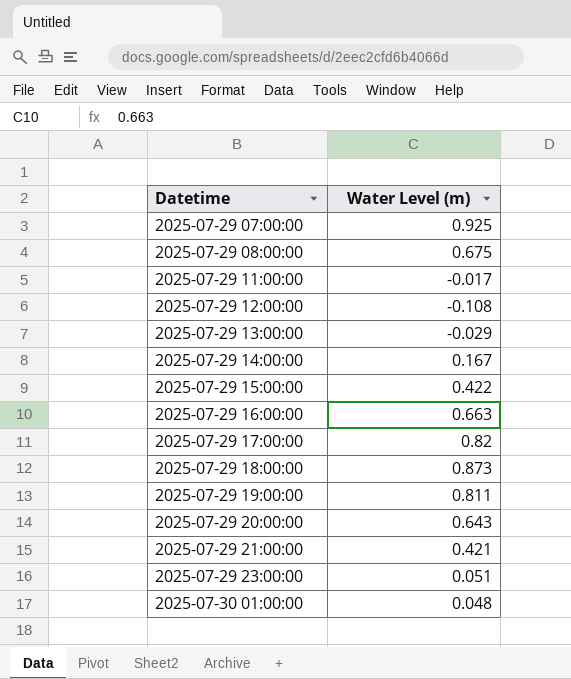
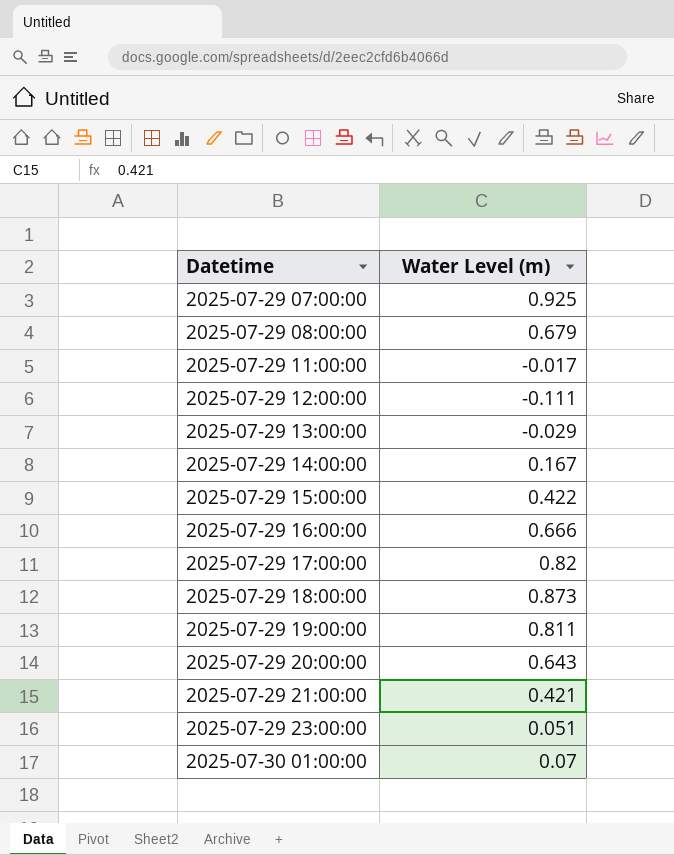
2025-07-29 08:00:00 | Water Level (m): 0.675 -> 0.679
2025-07-29 12:00:00 | Water Level (m): -0.108 -> -0.111
2025-07-29 16:00:00 | Water Level (m): 0.663 -> 0.666
2025-07-30 01:00:00 | Water Level (m): 0.048 -> 0.07

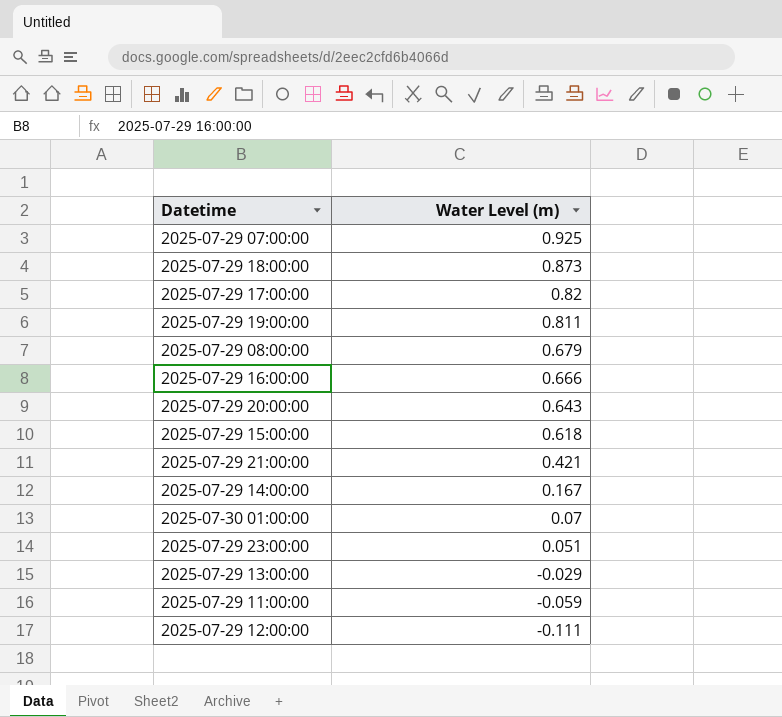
row order: Datetime ascending -> Water Level (m) descending
2025-07-29 15:00:00 | Water Level (m): 0.422 -> 0.618
2025-07-29 11:00:00 | Water Level (m): -0.017 -> -0.059

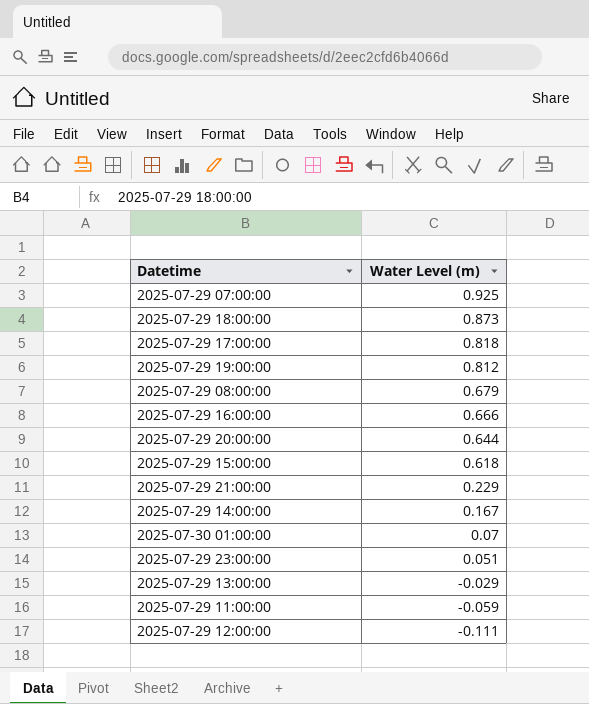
2025-07-29 17:00:00 | Water Level (m): 0.82 -> 0.818
2025-07-29 19:00:00 | Water Level (m): 0.811 -> 0.812
2025-07-29 20:00:00 | Water Level (m): 0.643 -> 0.644
2025-07-29 21:00:00 | Water Level (m): 0.421 -> 0.229

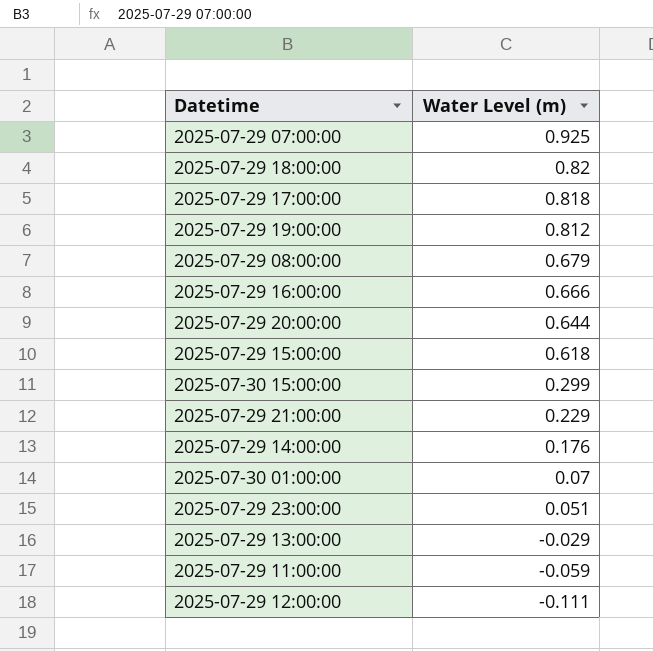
2025-07-29 18:00:00 | Water Level (m): 0.873 -> 0.82
row 2025-07-30 15:00:00: none -> 0.299
2025-07-29 14:00:00 | Water Level (m): 0.167 -> 0.176

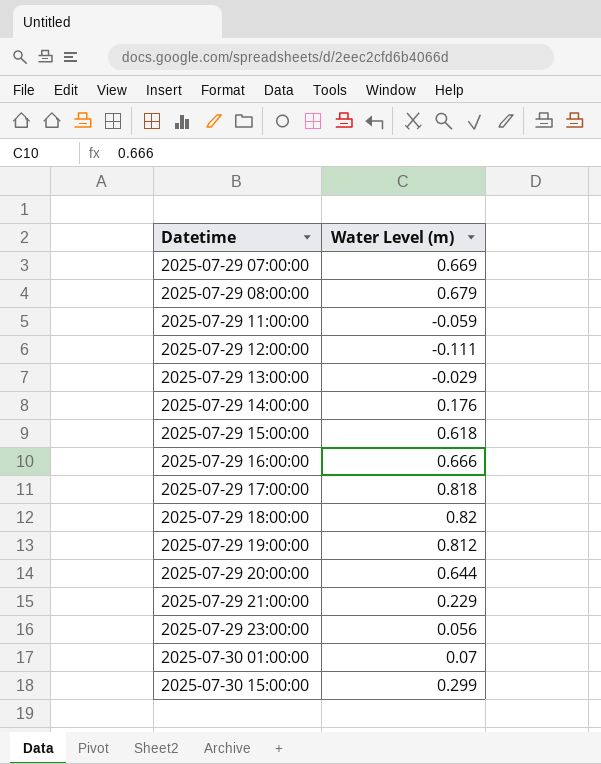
row order: Water Level (m) descending -> Datetime ascending
2025-07-29 07:00:00 | Water Level (m): 0.925 -> 0.669
2025-07-29 23:00:00 | Water Level (m): 0.051 -> 0.056

